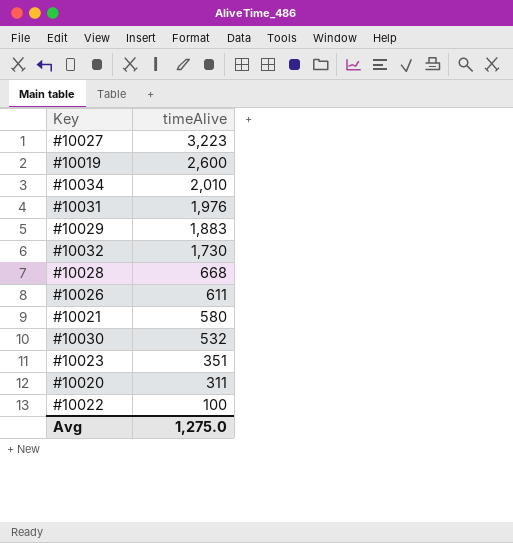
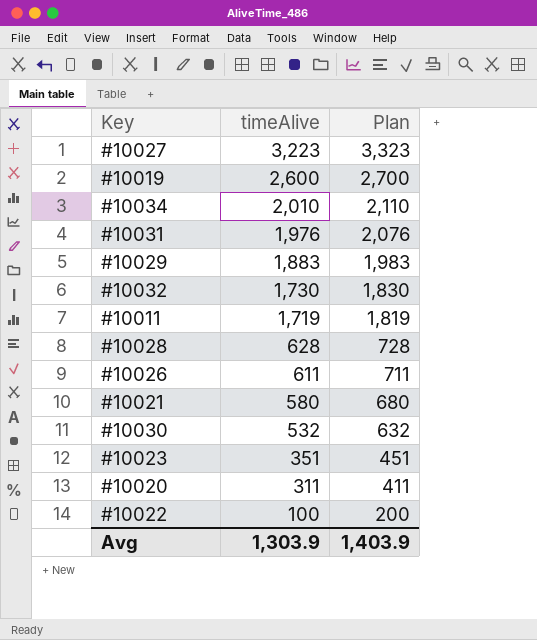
column Plan | formula: none -> [timeAlive] + 100
row #10011: none -> 1,719 | 1,819
#10028 | timeAlive: 668 -> 628
Avg | timeAlive: 1,275.0 -> 1,303.9

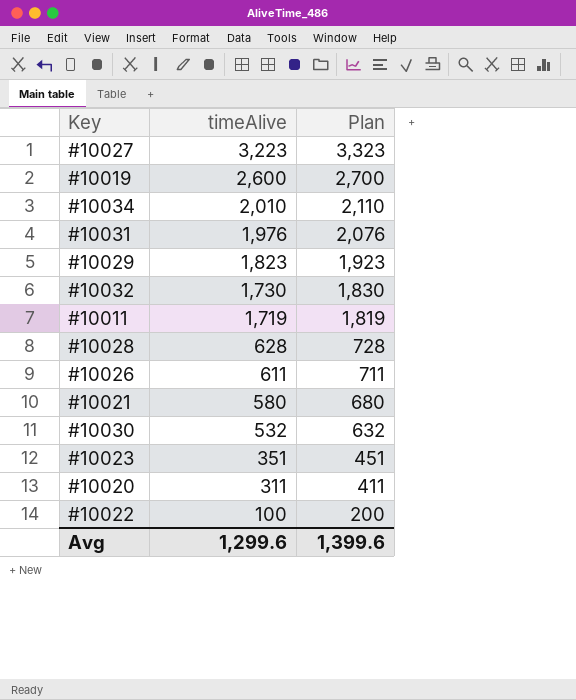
#10029 | timeAlive: 1,883 -> 1,823
#10029 | Plan: 1,983 -> 1,923
Avg | timeAlive: 1,303.9 -> 1,299.6
Avg | Plan: 1,403.9 -> 1,399.6

